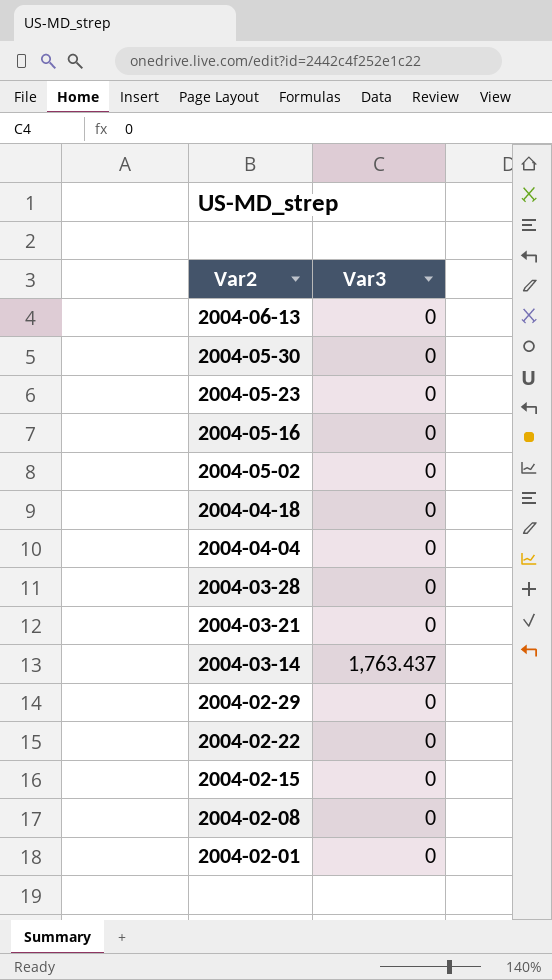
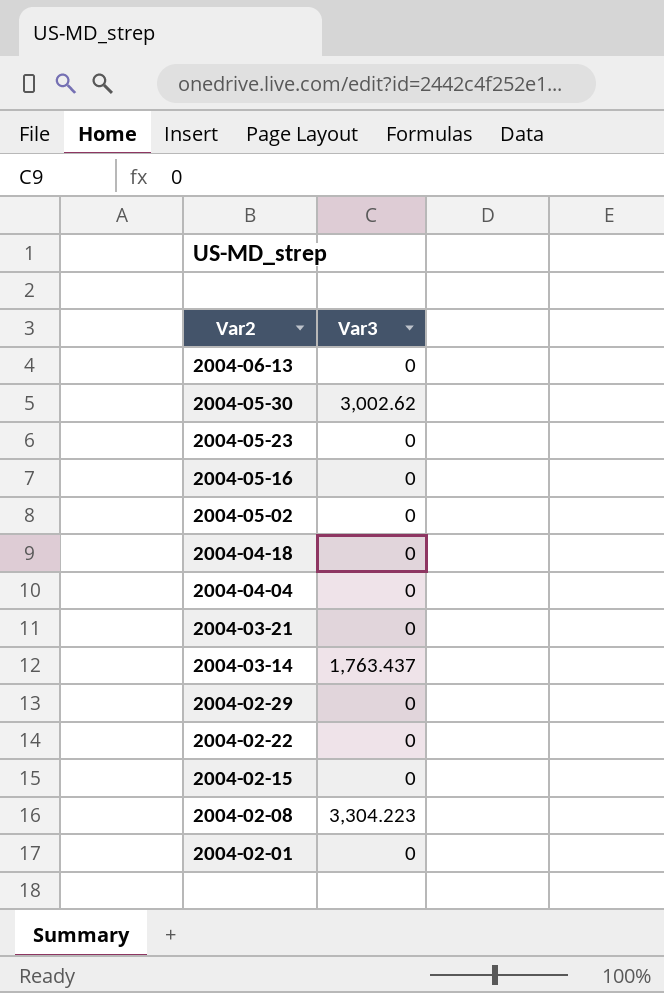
row 2004-03-28: 0 -> none
2004-05-30 | Var3: 0 -> 3,002.62
2004-02-08 | Var3: 0 -> 3,304.223

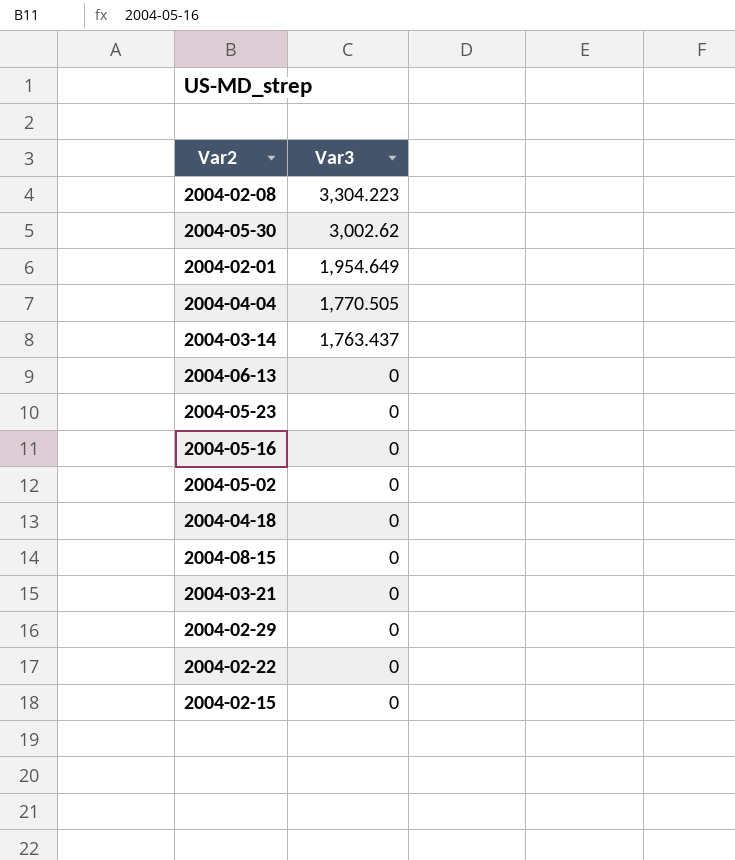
row order: Var2 descending -> Var3 descending
2004-02-01 | Var3: 0 -> 1,954.649
2004-04-04 | Var3: 0 -> 1,770.505
row 2004-08-15: none -> 0

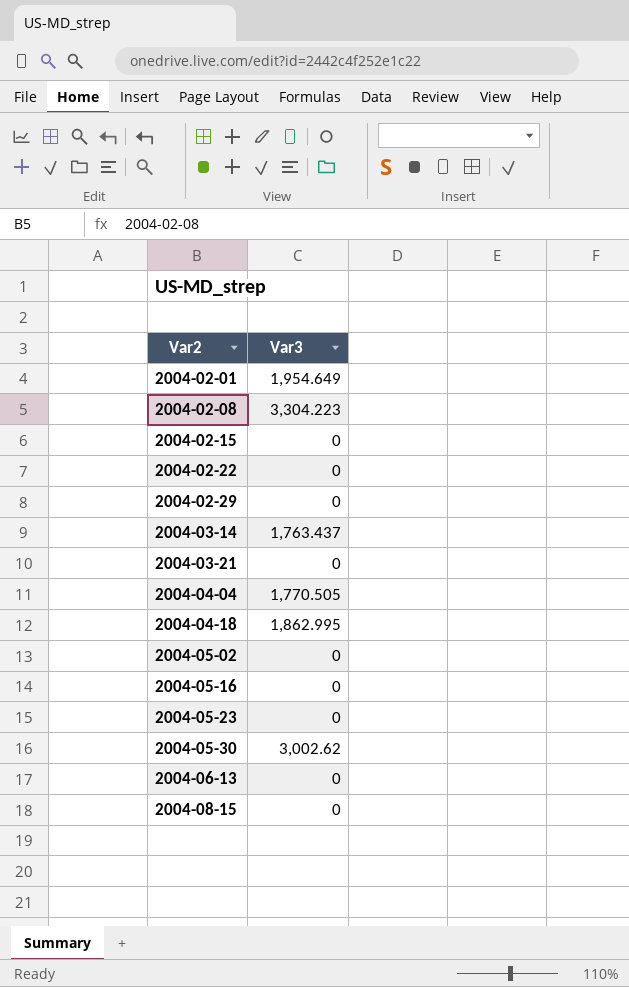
row order: Var3 descending -> Var2 ascending
2004-04-18 | Var3: 0 -> 1,862.995

